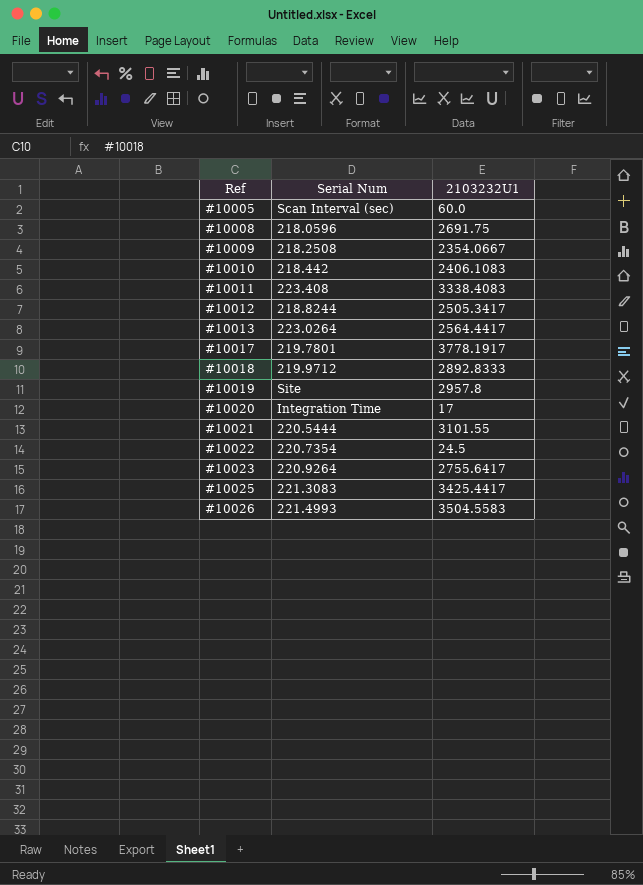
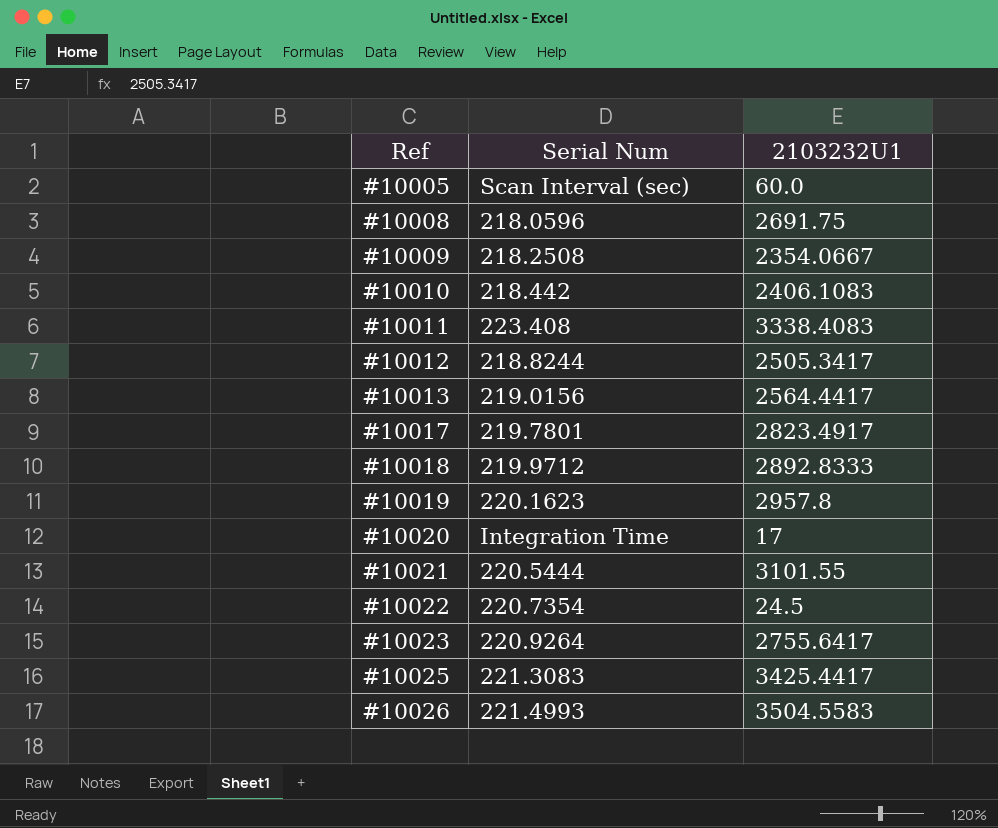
#10013 | Serial Num: 223.0264 -> 219.0156
#10017 | 2103232U1: 3778.1917 -> 2823.4917
#10019 | Serial Num: Site -> 220.1623

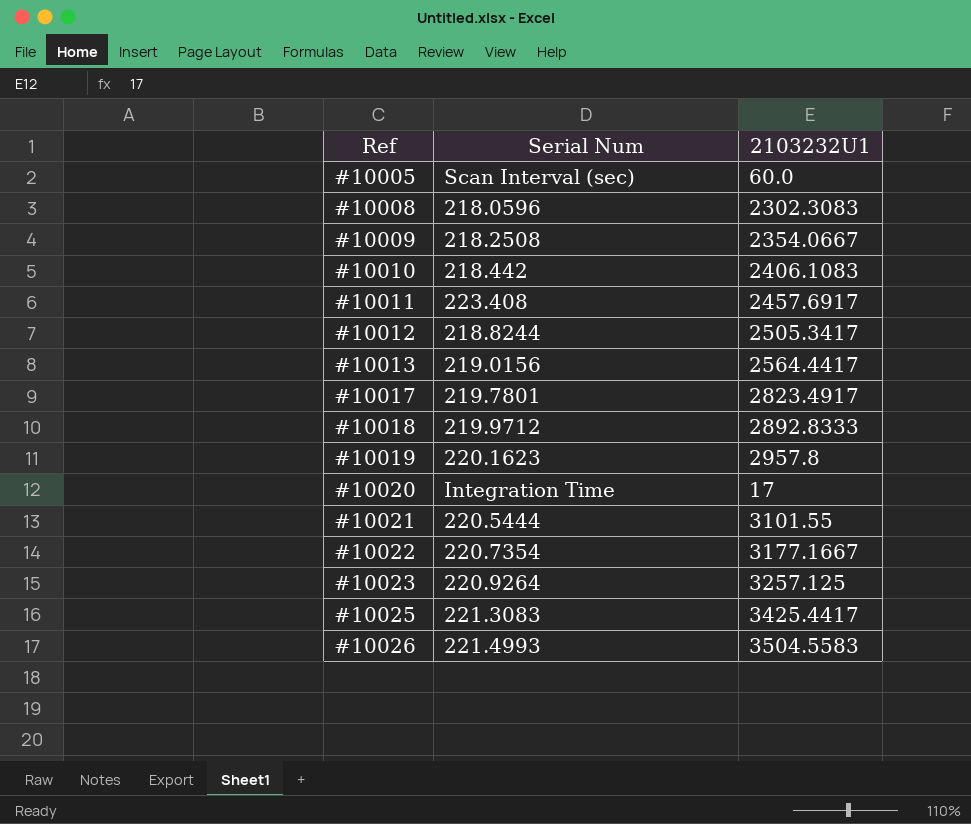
#10008 | 2103232U1: 2691.75 -> 2302.3083
#10011 | 2103232U1: 3338.4083 -> 2457.6917
#10022 | 2103232U1: 24.5 -> 3177.1667
#10023 | 2103232U1: 2755.6417 -> 3257.125

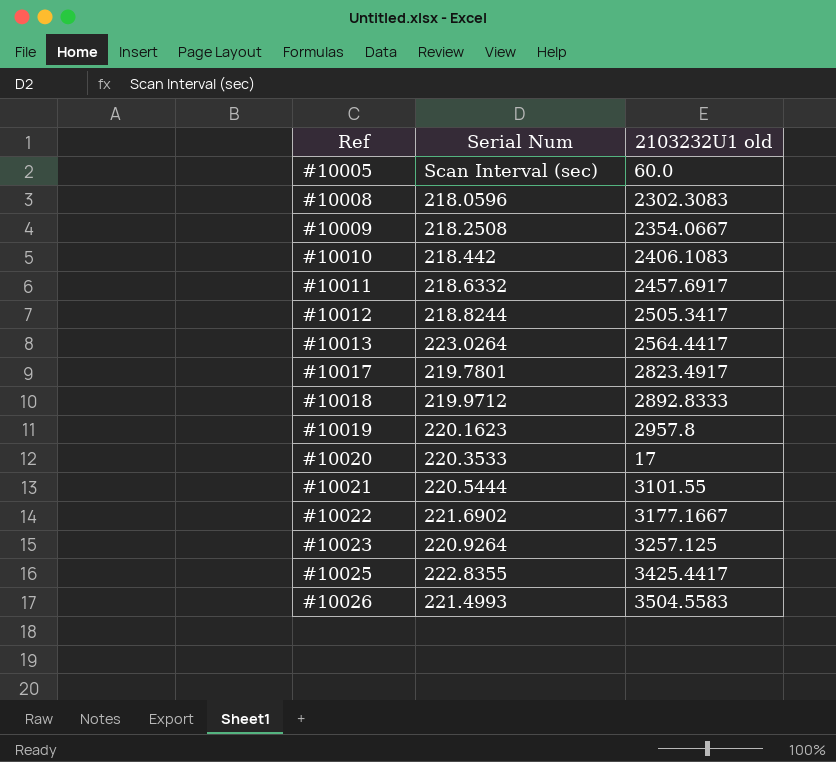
column name: 2103232U1 -> 2103232U1 old
#10011 | Serial Num: 223.408 -> 218.6332
#10013 | Serial Num: 219.0156 -> 223.0264
#10020 | Serial Num: Integration Time -> 220.3533
#10022 | Serial Num: 220.7354 -> 221.6902
#10025 | Serial Num: 221.3083 -> 222.8355

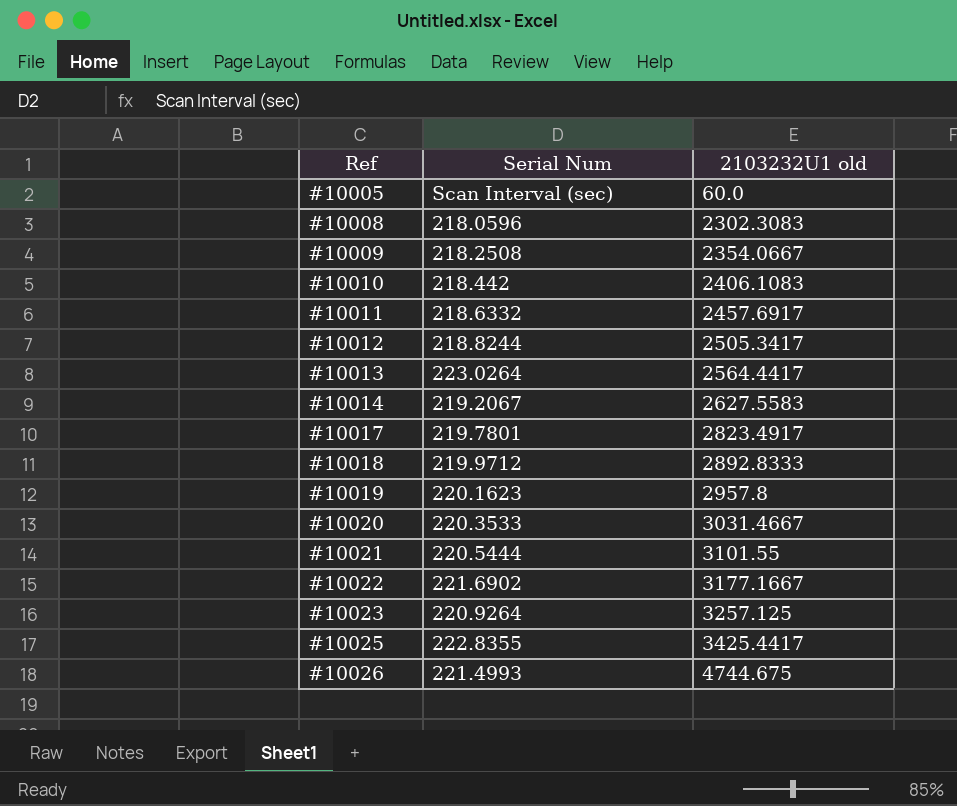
row #10014: none -> 219.2067 | 2627.5583
#10020 | 2103232U1 old: 17 -> 3031.4667
#10026 | 2103232U1 old: 3504.5583 -> 4744.675

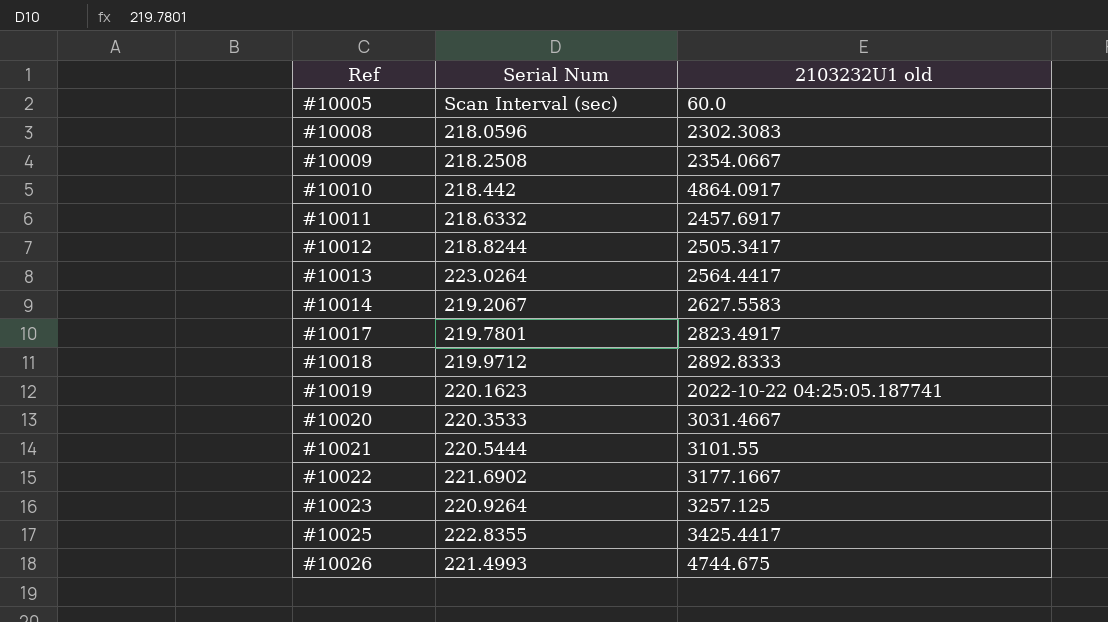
#10010 | 2103232U1 old: 2406.1083 -> 4864.0917
#10019 | 2103232U1 old: 2957.8 -> 2022-10-22 04:25:05.187741

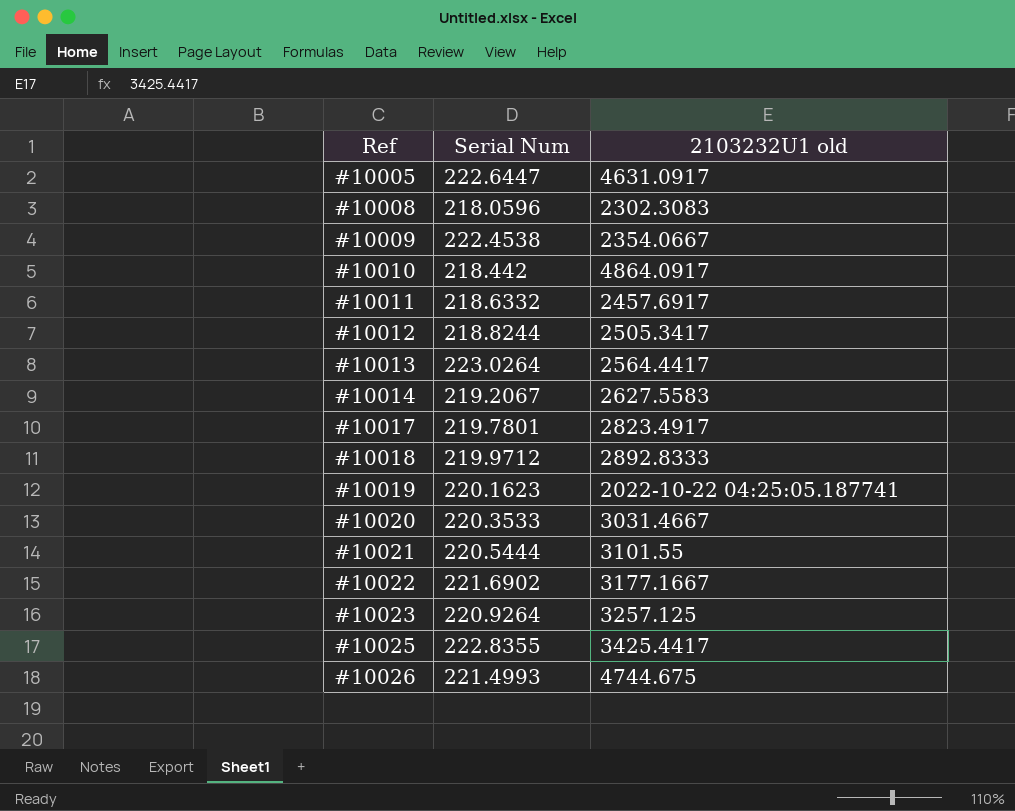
#10005 | Serial Num: Scan Interval (sec) -> 222.6447
#10005 | 2103232U1 old: 60.0 -> 4631.0917
#10009 | Serial Num: 218.2508 -> 222.4538

